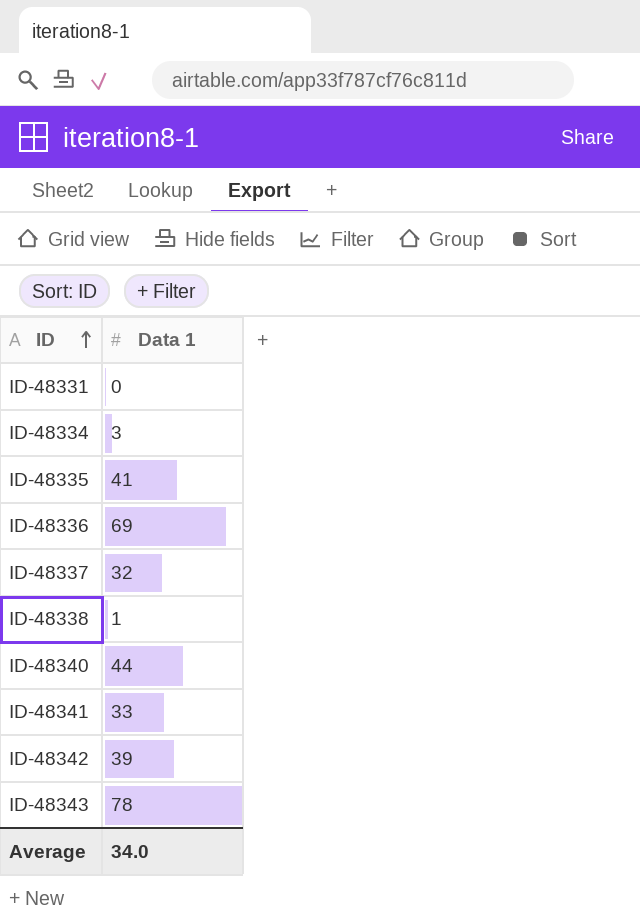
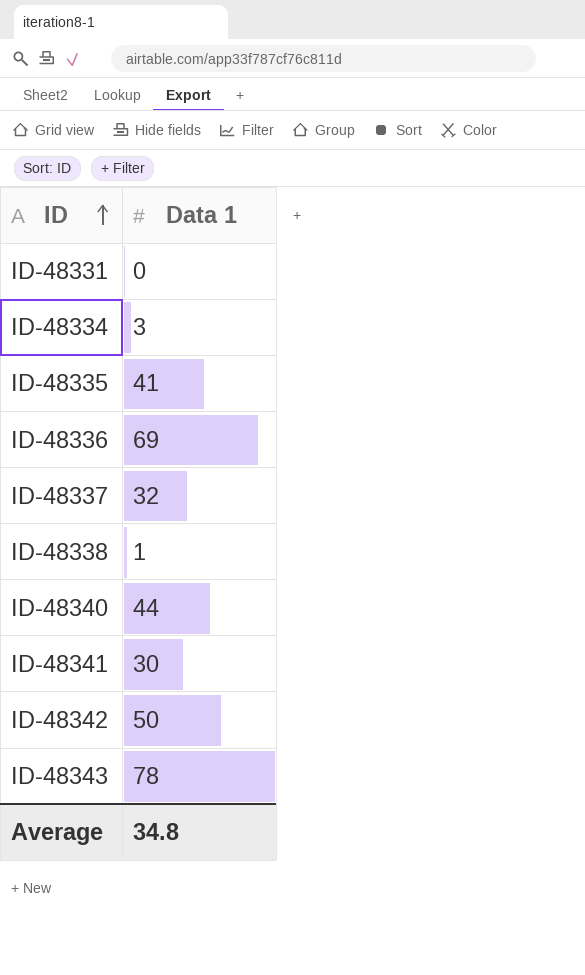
ID-48341 | Data 1: 33 -> 30
ID-48342 | Data 1: 39 -> 50
Average | Data 1: 34.0 -> 34.8

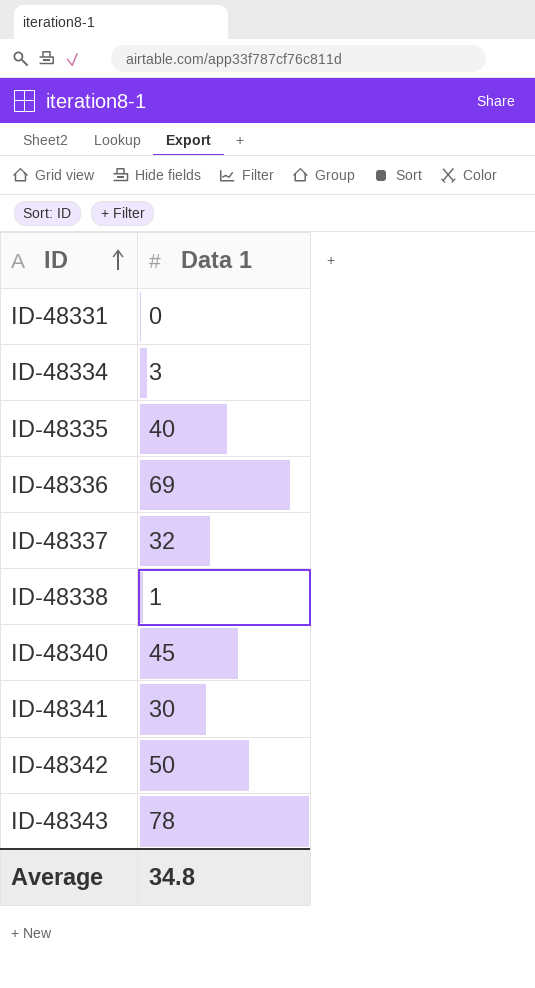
ID-48335 | Data 1: 41 -> 40
ID-48340 | Data 1: 44 -> 45

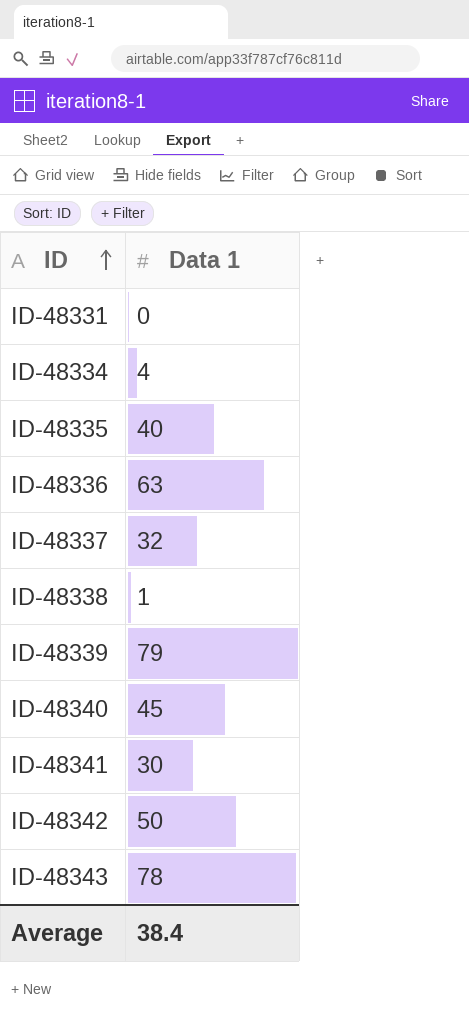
ID-48334 | Data 1: 3 -> 4
ID-48336 | Data 1: 69 -> 63
row ID-48339: none -> 79
Average | Data 1: 34.8 -> 38.4

